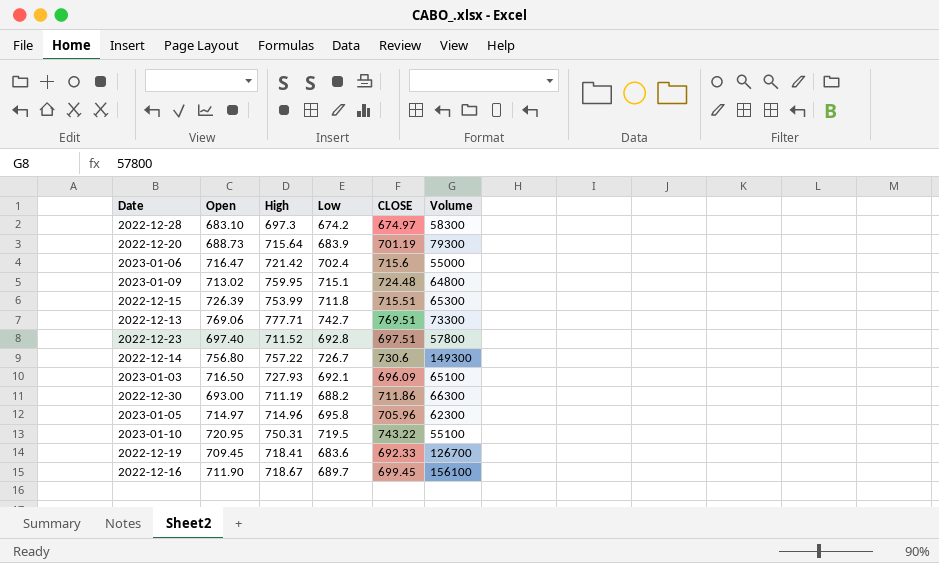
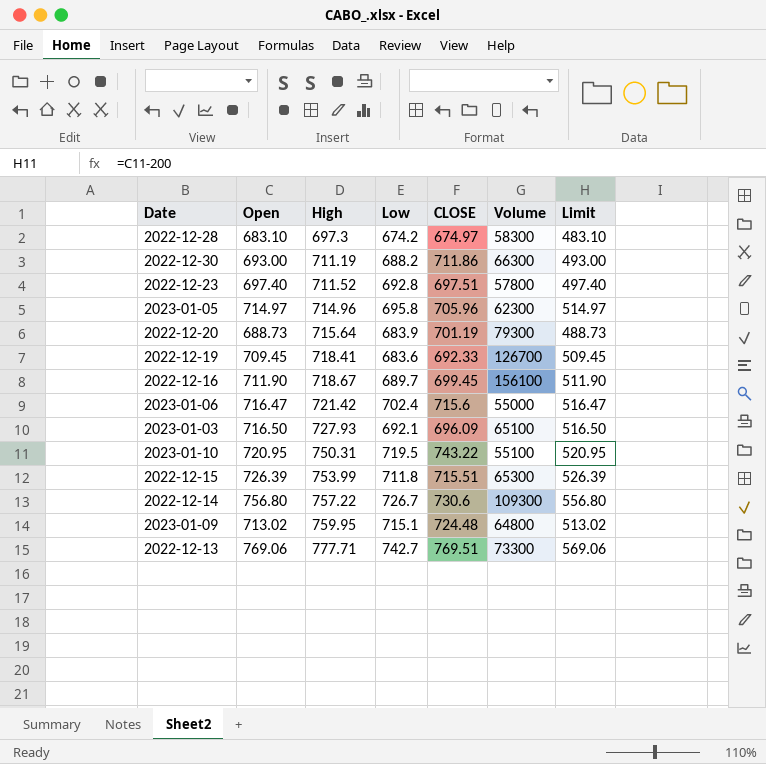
row order: none -> High ascending
column Limit | formula: none -> [Open] - 200
2022-12-14 | Volume: 149300 -> 109300

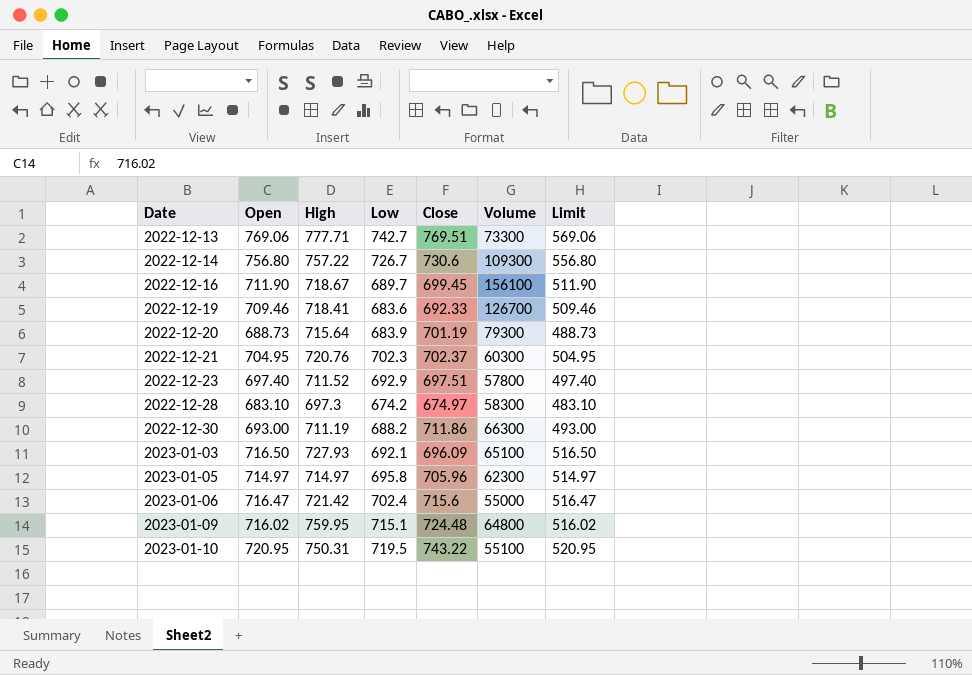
row order: High ascending -> Date ascending
column name: CLOSE -> Close
row 2022-12-15: 726.39 | 753.99 | 711.8 | 715.51 | 65300 | 526.39 -> none
2022-12-19 | Open: 709.45 -> 709.46
2022-12-19 | Limit: 509.45 -> 509.46
row 2022-12-21: none -> 704.95 | 720.76 | 702.3 | 702.37 | 60300 | 504.95
2022-12-23 | Low: 692.8 -> 692.9
2023-01-05 | High: 714.96 -> 714.97
2023-01-09 | Open: 713.02 -> 716.02
2023-01-09 | Limit: 513.02 -> 516.02

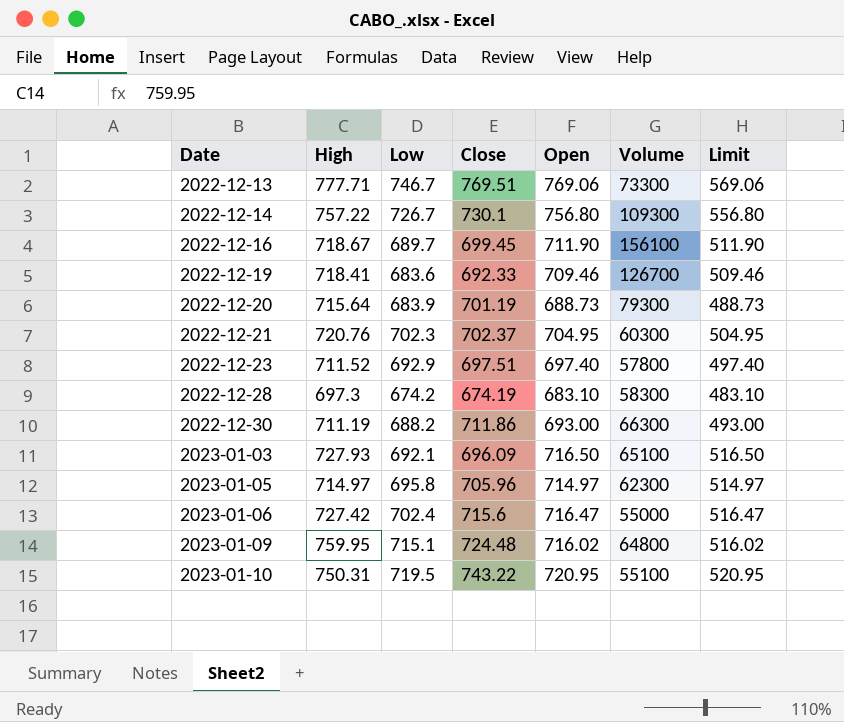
column Open | position: 2 -> 5
2022-12-13 | Low: 742.7 -> 746.7
2022-12-14 | Close: 730.6 -> 730.1
2022-12-28 | Close: 674.97 -> 674.19
2023-01-06 | High: 721.42 -> 727.42

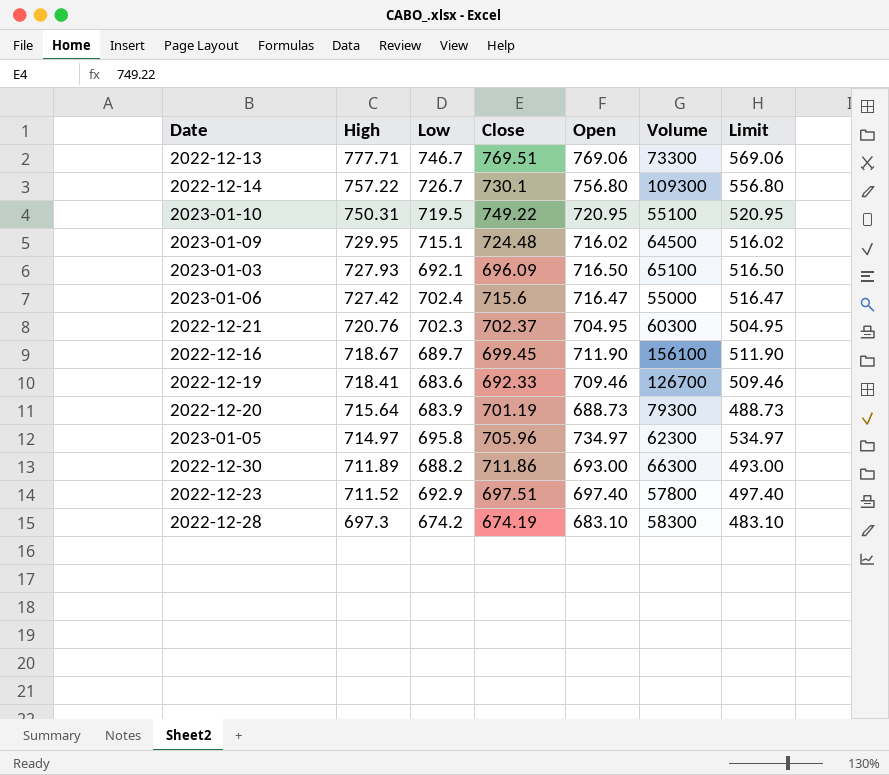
row order: Date ascending -> High descending
2023-01-10 | Close: 743.22 -> 749.22
2023-01-09 | High: 759.95 -> 729.95
2023-01-09 | Volume: 64800 -> 64500
2023-01-05 | Open: 714.97 -> 734.97
2023-01-05 | Limit: 514.97 -> 534.97
2022-12-30 | High: 711.19 -> 711.89

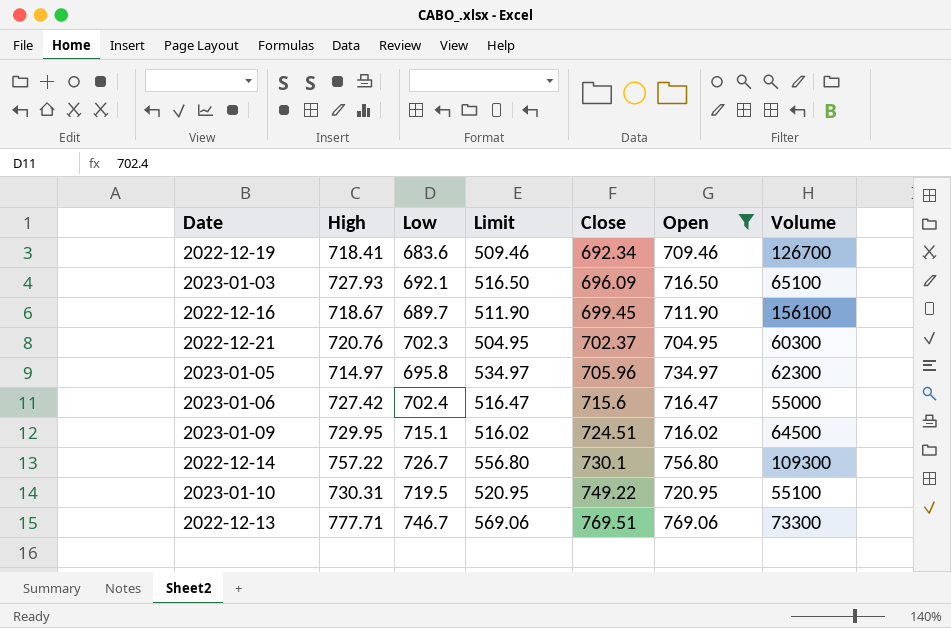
filter: none -> Open >= 704.95
row order: High descending -> Close ascending
column Limit | position: 7 -> 4
2022-12-19 | Close: 692.33 -> 692.34
2023-01-09 | Close: 724.48 -> 724.51
2023-01-10 | High: 750.31 -> 730.31

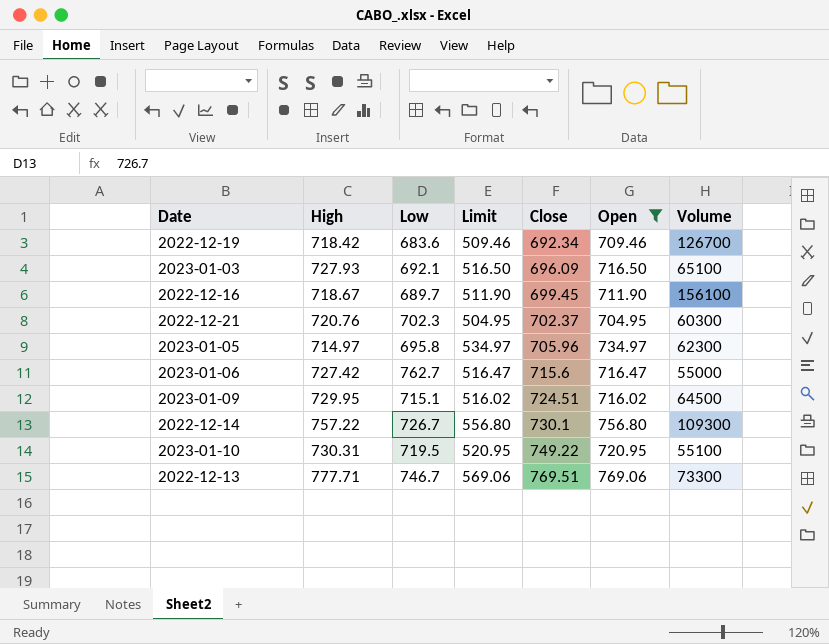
2022-12-19 | High: 718.41 -> 718.42
2023-01-06 | Low: 702.4 -> 762.7

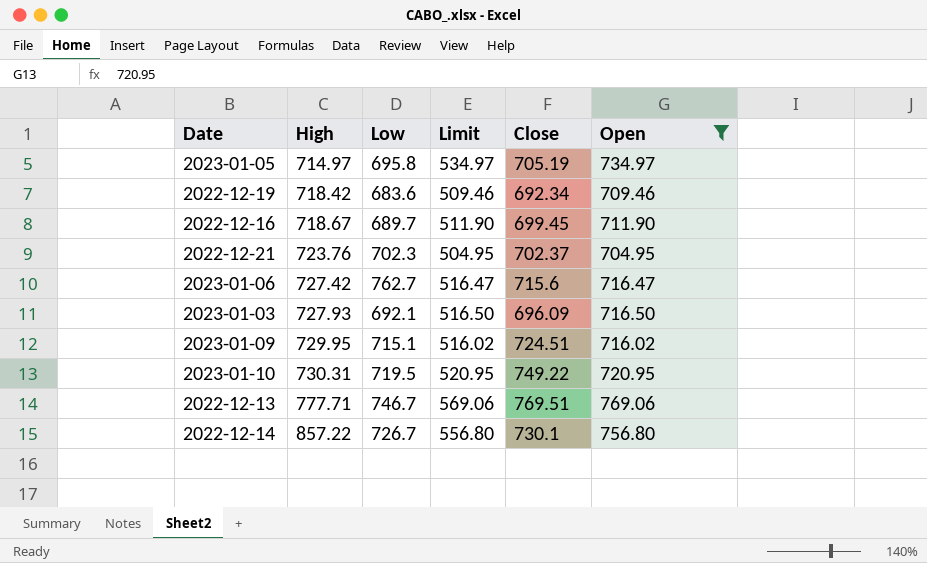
row order: Close ascending -> High ascending
column Volume | position: 7 -> none
2023-01-05 | Close: 705.96 -> 705.19
2022-12-21 | High: 720.76 -> 723.76
2022-12-14 | High: 757.22 -> 857.22

